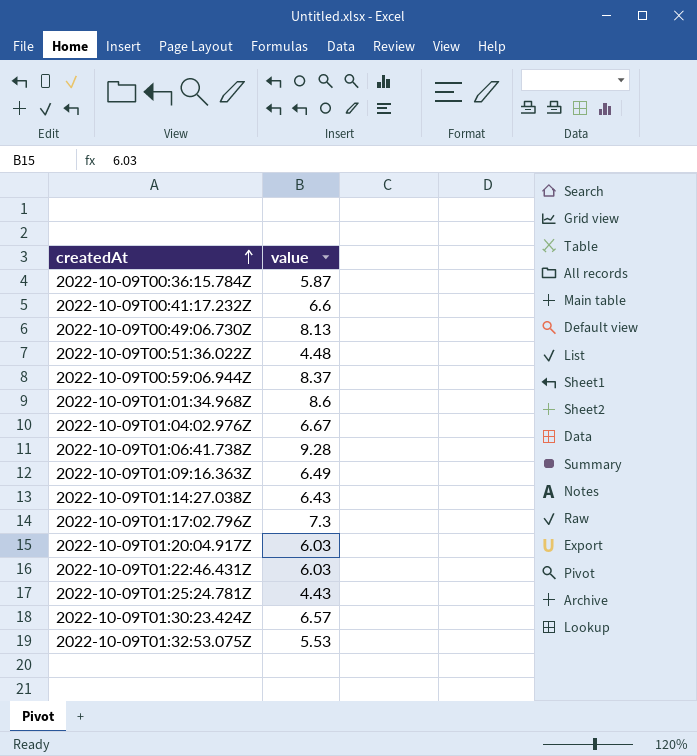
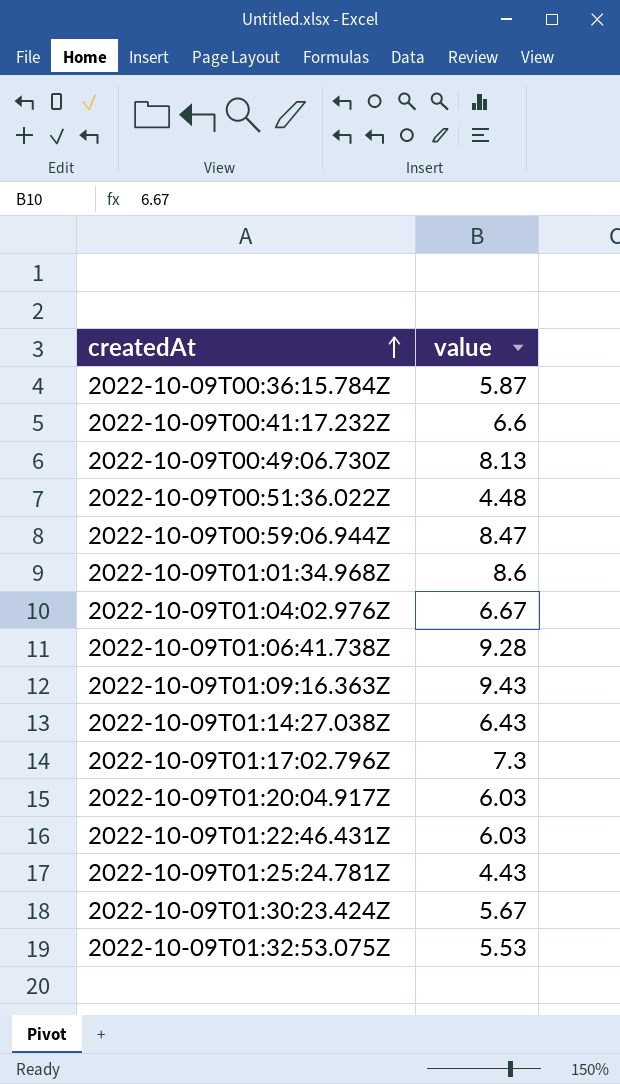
2022-10-09T00:59:06.944Z | value: 8.37 -> 8.47
2022-10-09T01:09:16.363Z | value: 6.49 -> 9.43
2022-10-09T01:30:23.424Z | value: 6.57 -> 5.67

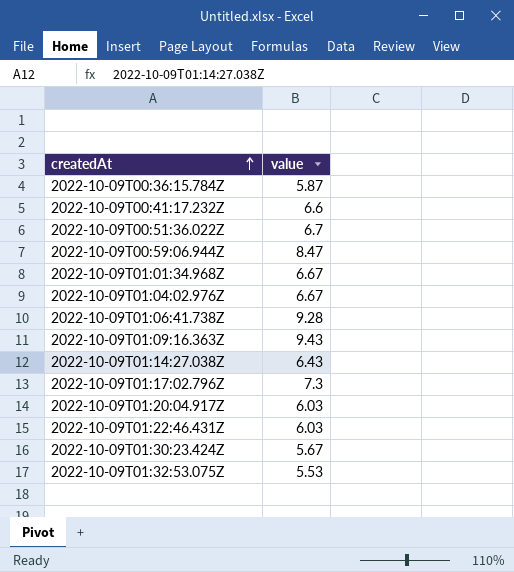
row 2022-10-09T00:49:06.730Z: 8.13 -> none
row 2022-10-09T01:25:24.781Z: 4.43 -> none
2022-10-09T00:51:36.022Z | value: 4.48 -> 6.7
2022-10-09T01:01:34.968Z | value: 8.6 -> 6.67

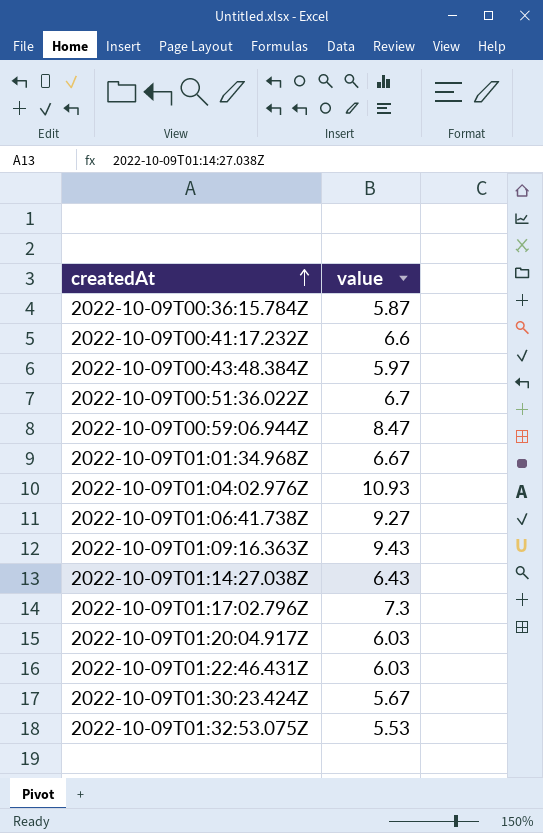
row 2022-10-09T00:43:48.384Z: none -> 5.97
2022-10-09T01:04:02.976Z | value: 6.67 -> 10.93
2022-10-09T01:06:41.738Z | value: 9.28 -> 9.27

